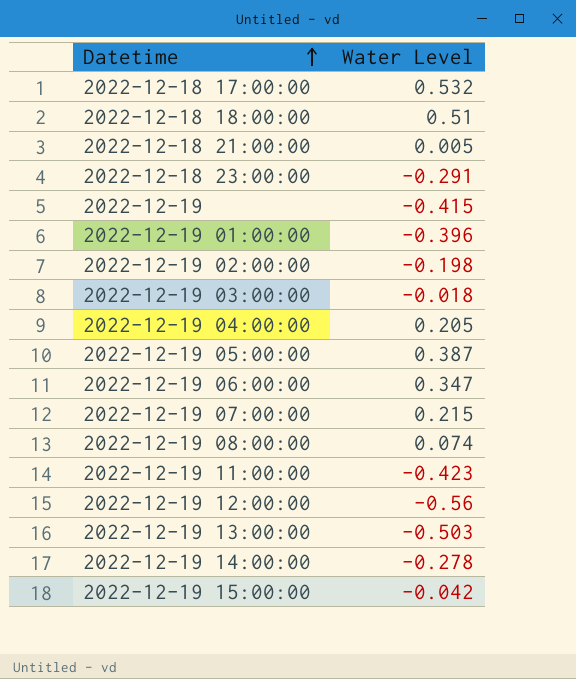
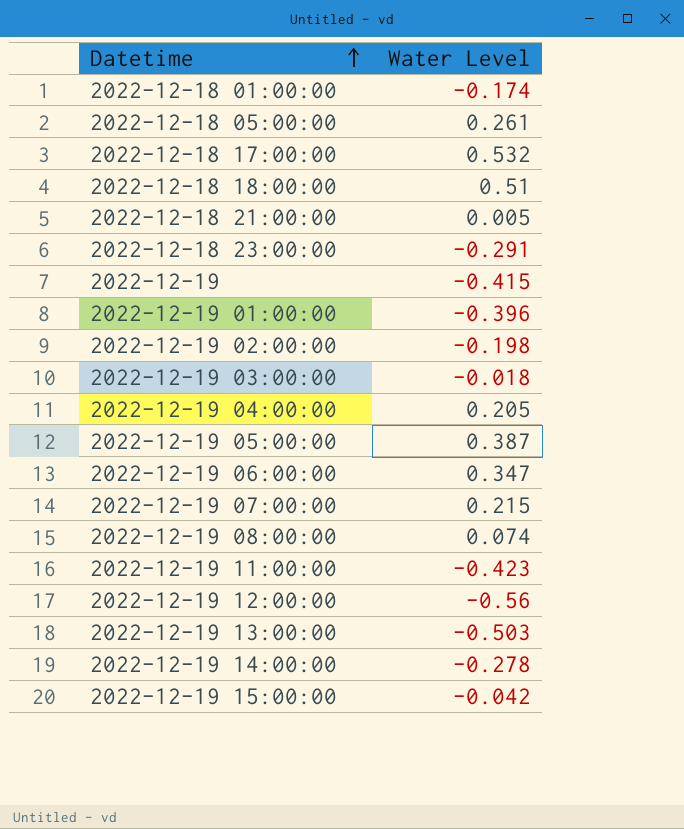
row 2022-12-18 01:00:00: none -> -0.174
row 2022-12-18 05:00:00: none -> 0.261

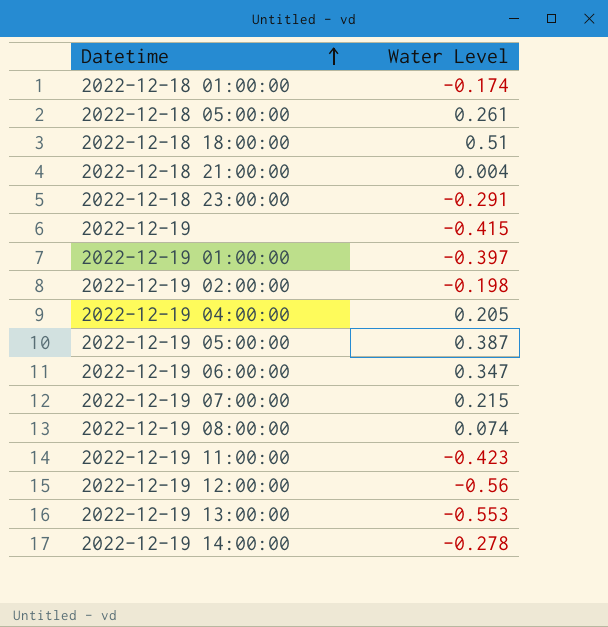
row 2022-12-18 17:00:00: 0.532 -> none
row 2022-12-19 03:00:00: -0.018 -> none
row 2022-12-19 15:00:00: -0.042 -> none
2022-12-18 21:00:00 | Water Level: 0.005 -> 0.004
2022-12-19 01:00:00 | Water Level: -0.396 -> -0.397
2022-12-19 13:00:00 | Water Level: -0.503 -> -0.553

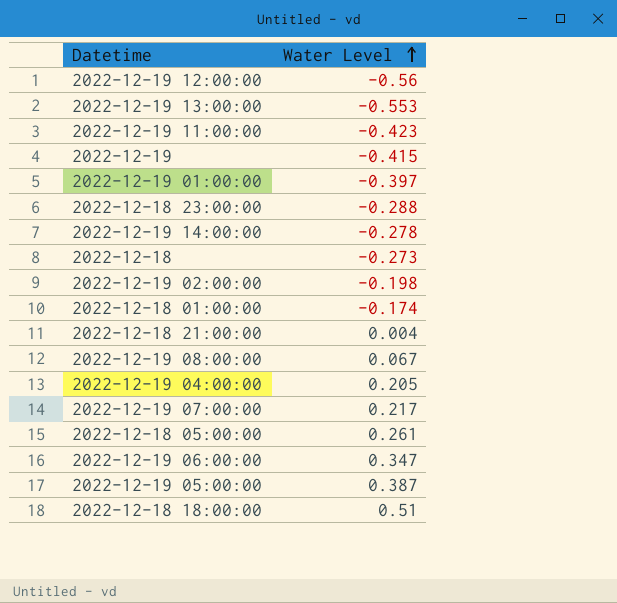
row order: Datetime ascending -> Water Level ascending
2022-12-18 23:00:00 | Water Level: -0.291 -> -0.288
row 2022-12-18: none -> -0.273
2022-12-19 08:00:00 | Water Level: 0.074 -> 0.067
2022-12-19 07:00:00 | Water Level: 0.215 -> 0.217

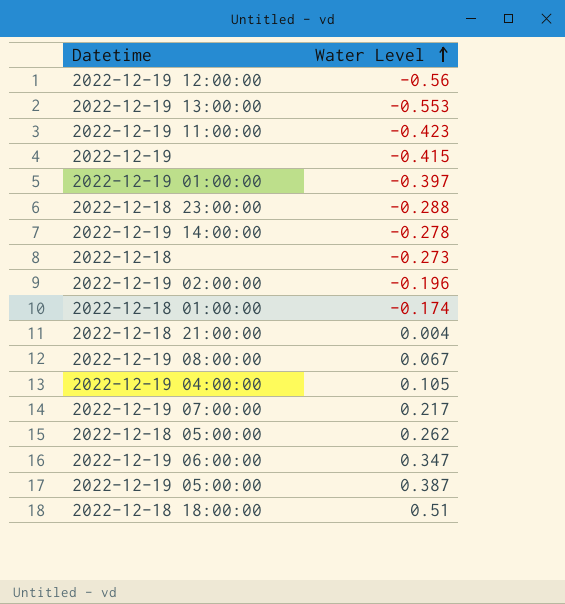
2022-12-19 02:00:00 | Water Level: -0.198 -> -0.196
2022-12-19 04:00:00 | Water Level: 0.205 -> 0.105
2022-12-18 05:00:00 | Water Level: 0.261 -> 0.262

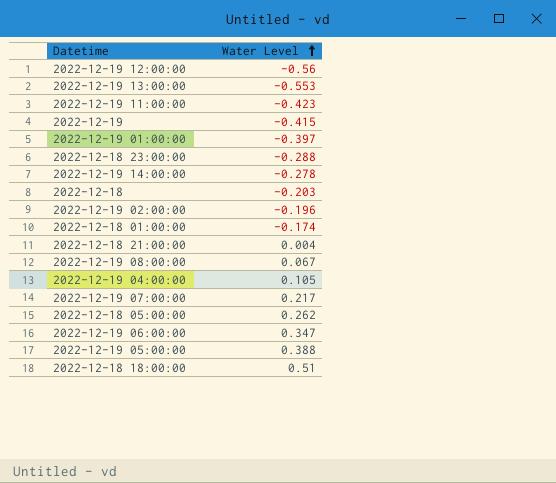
2022-12-18 | Water Level: -0.273 -> -0.203
2022-12-19 05:00:00 | Water Level: 0.387 -> 0.388

